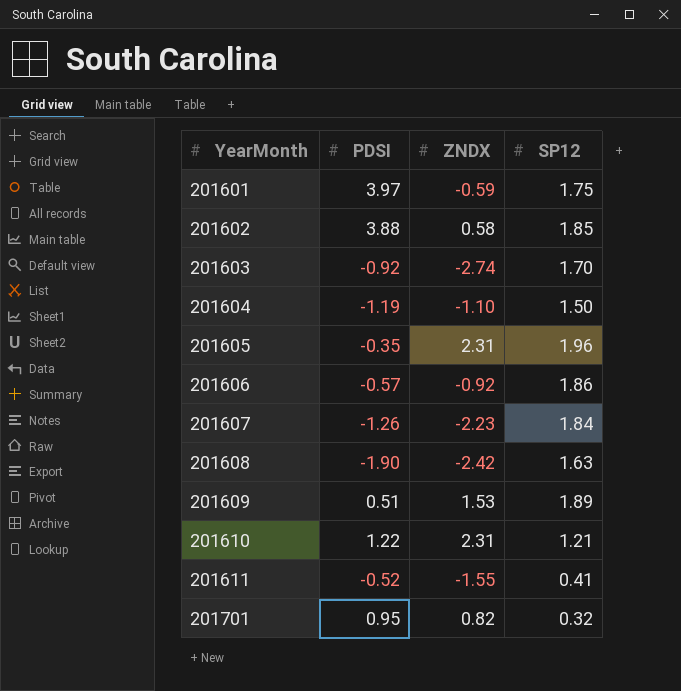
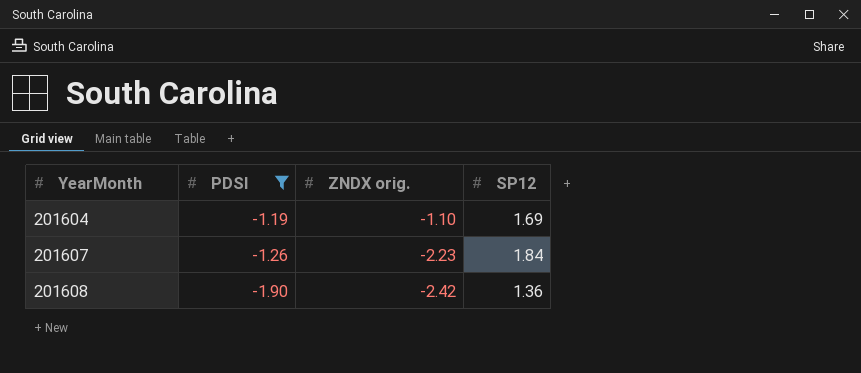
filter: none -> PDSI <= -1.19
column name: ZNDX -> ZNDX orig.
201604 | SP12: 1.50 -> 1.69
201608 | SP12: 1.63 -> 1.36

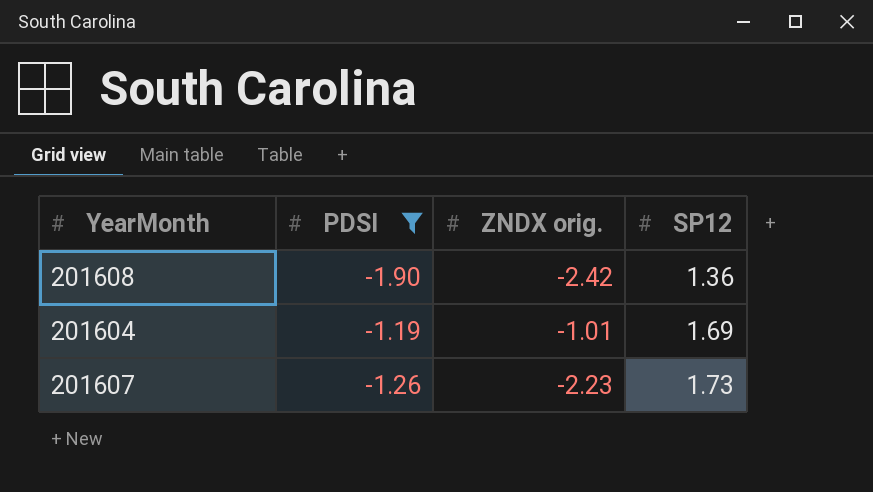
row order: YearMonth ascending -> SP12 ascending
201604 | ZNDX orig.: -1.10 -> -1.01
201607 | SP12: 1.84 -> 1.73

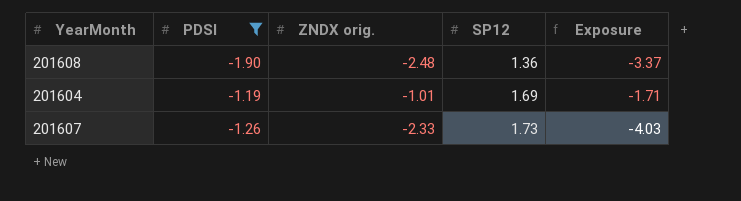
column Exposure | formula: none -> [ZNDX orig.] * [SP12]
201608 | ZNDX orig.: -2.42 -> -2.48
201607 | ZNDX orig.: -2.23 -> -2.33

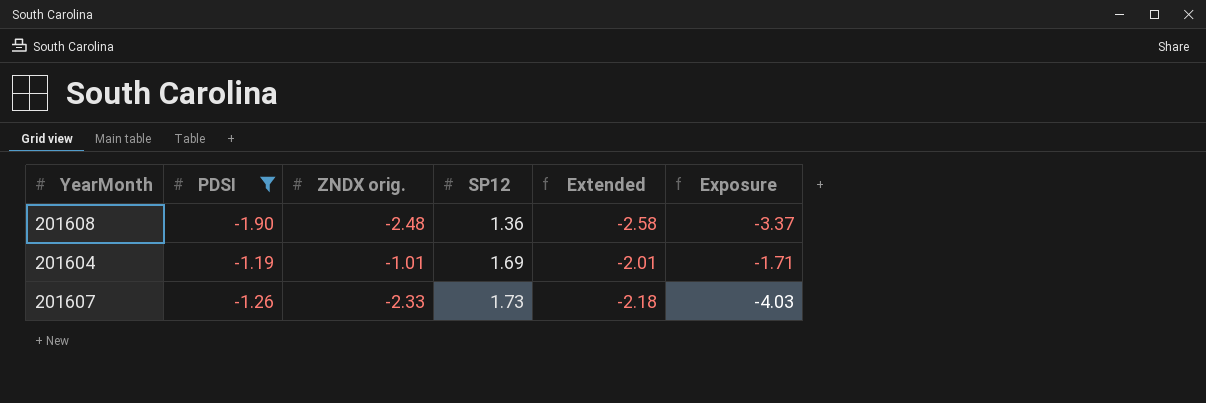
column Extended | formula: none -> [PDSI] * [SP12]

